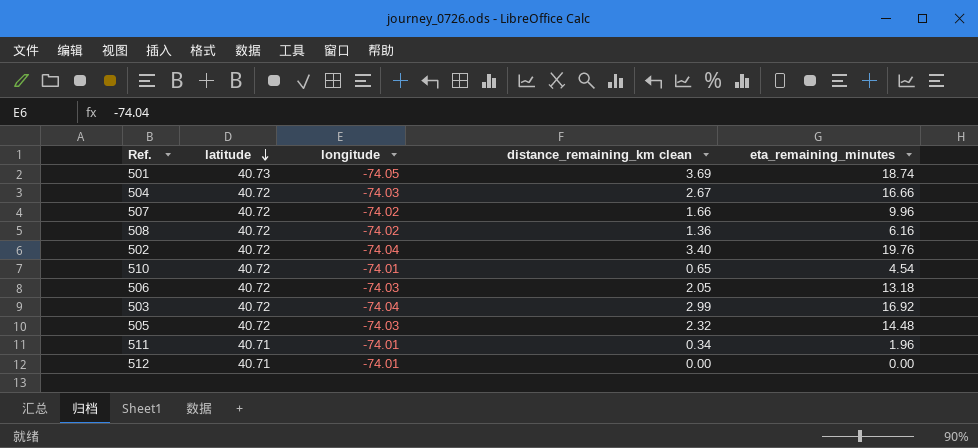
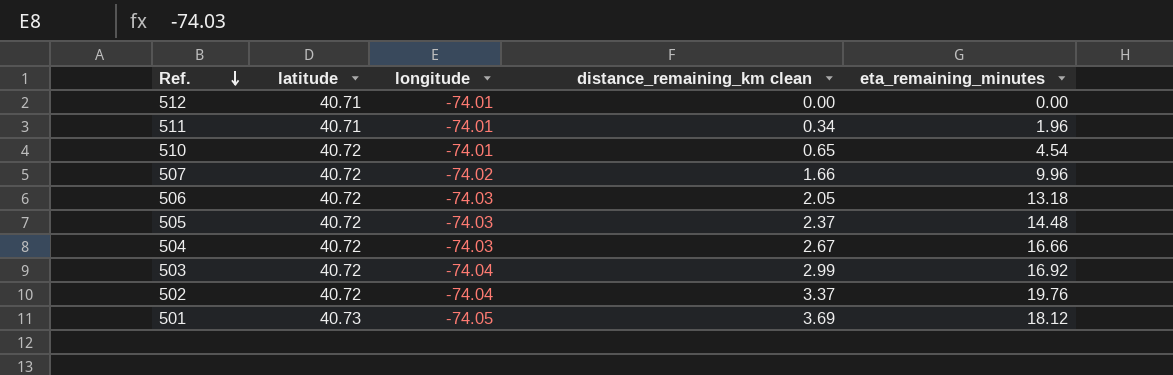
row order: latitude descending -> Ref. descending
row 508: 40.72 | -74.02 | 1.36 | 6.16 -> none
505 | distance_remaining_km clean: 2.32 -> 2.37
502 | distance_remaining_km clean: 3.40 -> 3.37
501 | eta_remaining_minutes: 18.74 -> 18.12

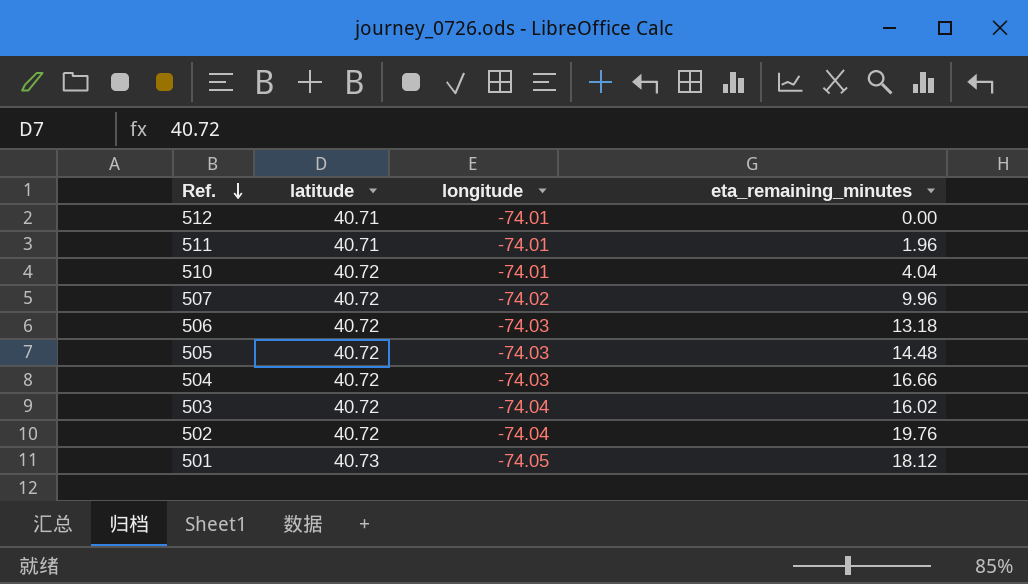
column distance_remaining_km clean | position: 4 -> none
510 | eta_remaining_minutes: 4.54 -> 4.04
503 | eta_remaining_minutes: 16.92 -> 16.02

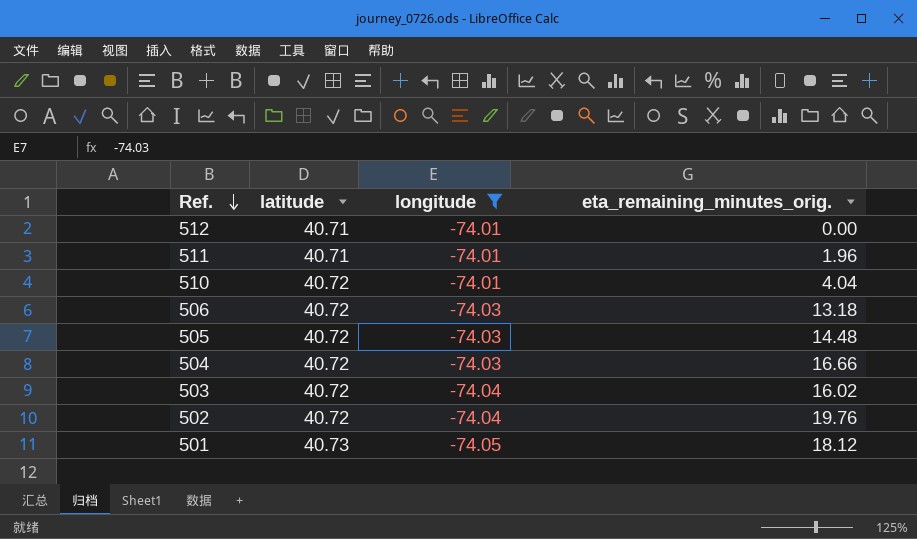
filter: none -> longitude != -74.02
column name: eta_remaining_minutes -> eta_remaining_minutes_orig.

